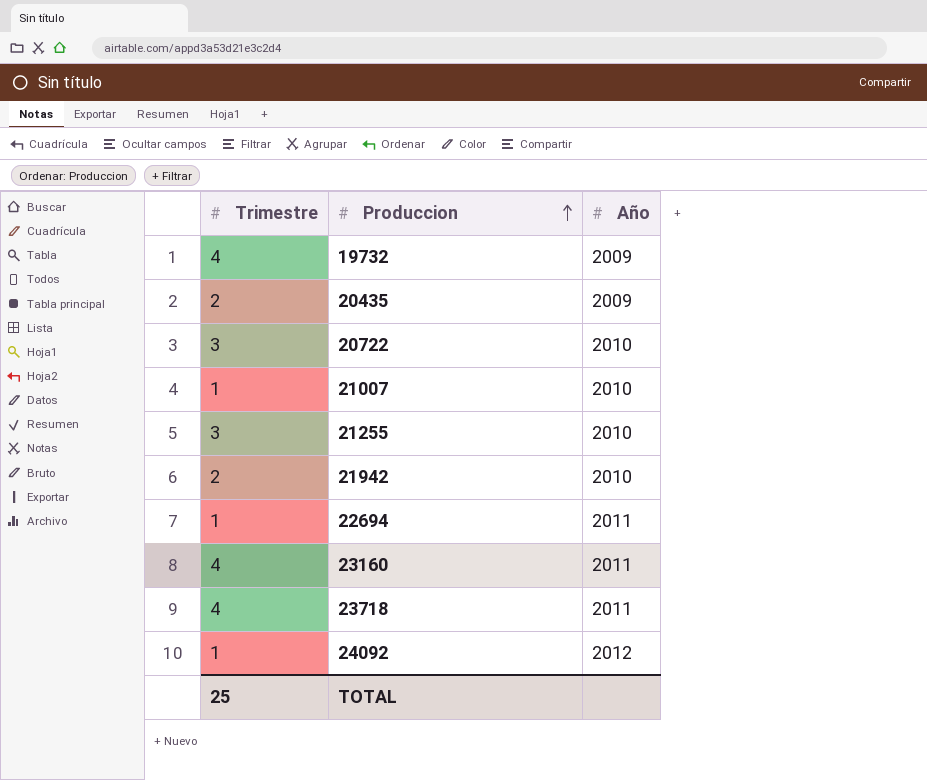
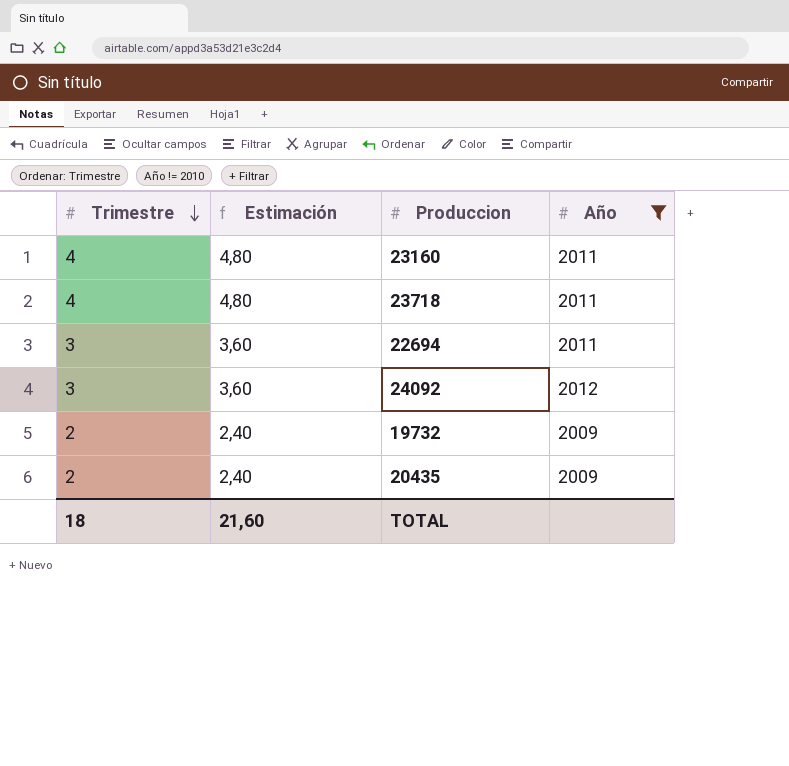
filter: none -> Año != 2010
row order: Produccion ascending -> Trimestre descending
column Estimación | formula: none -> [Trimestre] * 1,2
22694 | Trimestre: 1 -> 3
24092 | Trimestre: 1 -> 3
19732 | Trimestre: 4 -> 2
TOTAL | Trimestre: 25 -> 18

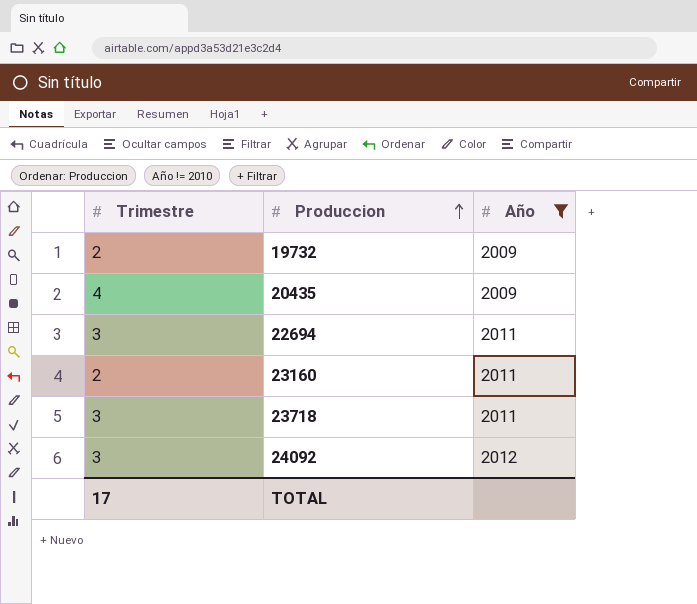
row order: Trimestre descending -> Produccion ascending
column Estimación | formula: [Trimestre] * 1,2 -> none
20435 | Trimestre: 2 -> 4
23160 | Trimestre: 4 -> 2
23718 | Trimestre: 4 -> 3
TOTAL | Trimestre: 18 -> 17

